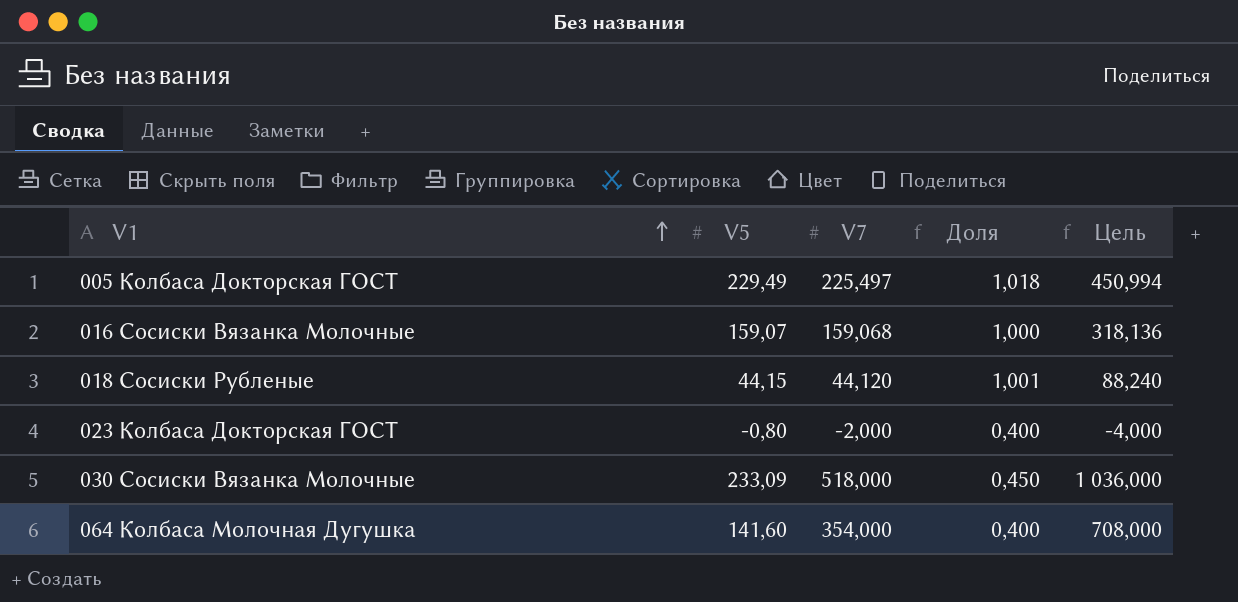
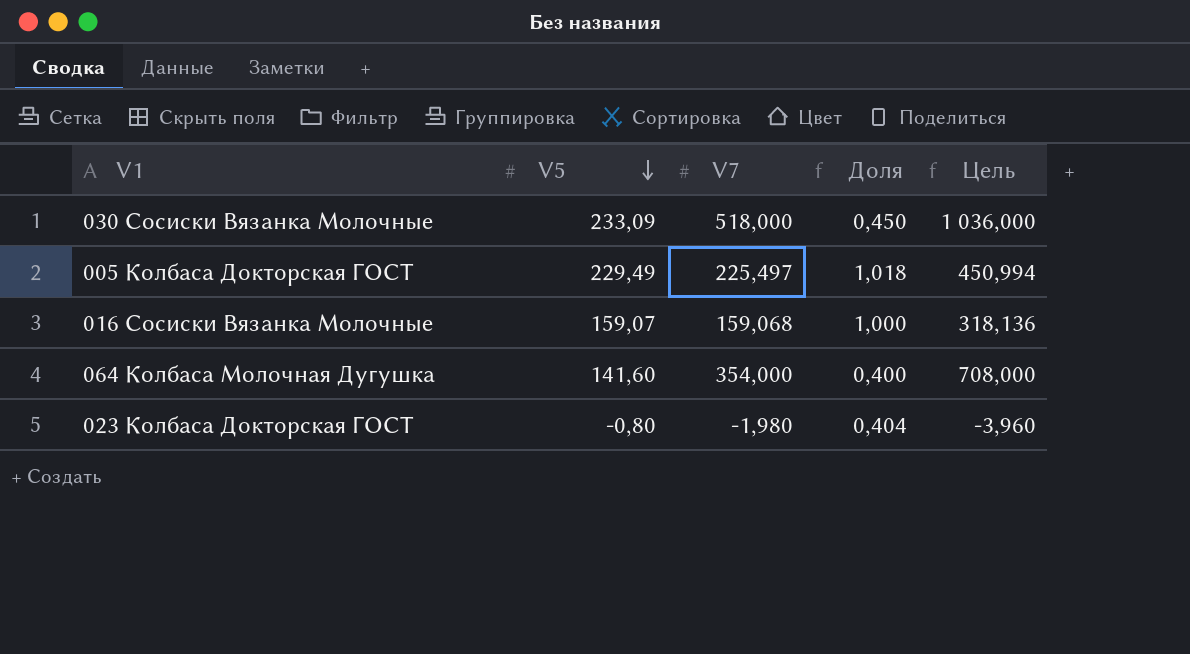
row order: V1 ascending -> V5 descending
row 018 Сосиски Рубленые: 44,15 | 44,120 | 1,001 | 88,240 -> none
023 Колбаса Докторская ГОСТ | V7: -2,000 -> -1,980
023 Колбаса Докторская ГОСТ | Доля: 0,400 -> 0,404
023 Колбаса Докторская ГОСТ | Цель: -4,000 -> -3,960

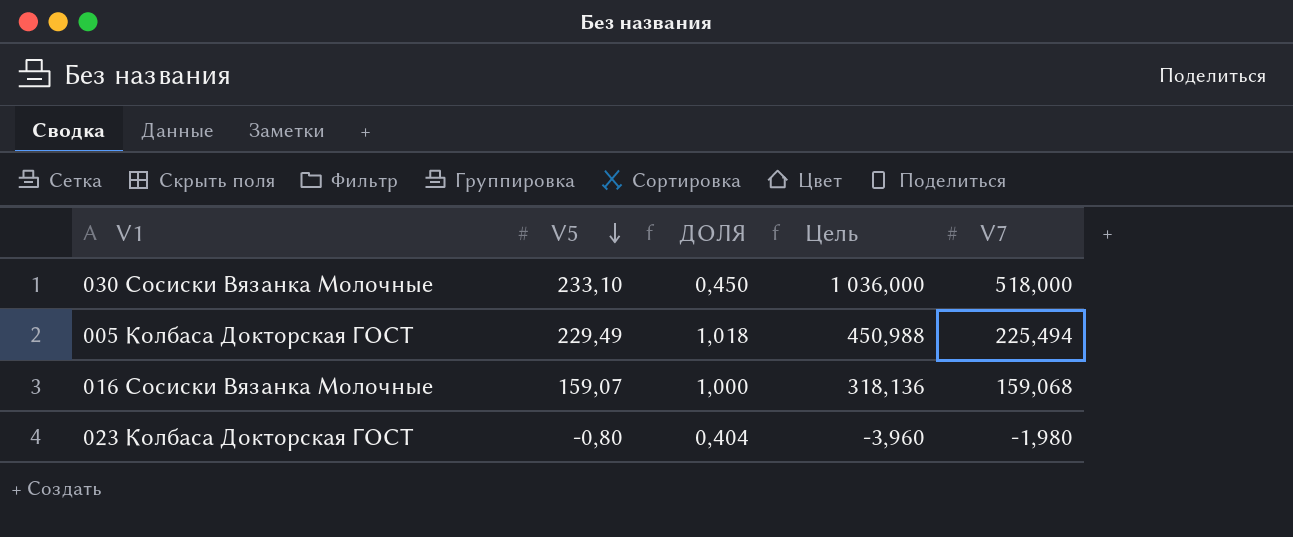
column name: Доля -> ДОЛЯ
column V7 | position: 3 -> 5
row 064 Колбаса Молочная Дугушка: 141,60 | 354,000 | 0,400 | 708,000 -> none
030 Сосиски Вязанка Молочные | V5: 233,09 -> 233,10
005 Колбаса Докторская ГОСТ | Цель: 450,994 -> 450,988
005 Колбаса Докторская ГОСТ | V7: 225,497 -> 225,494

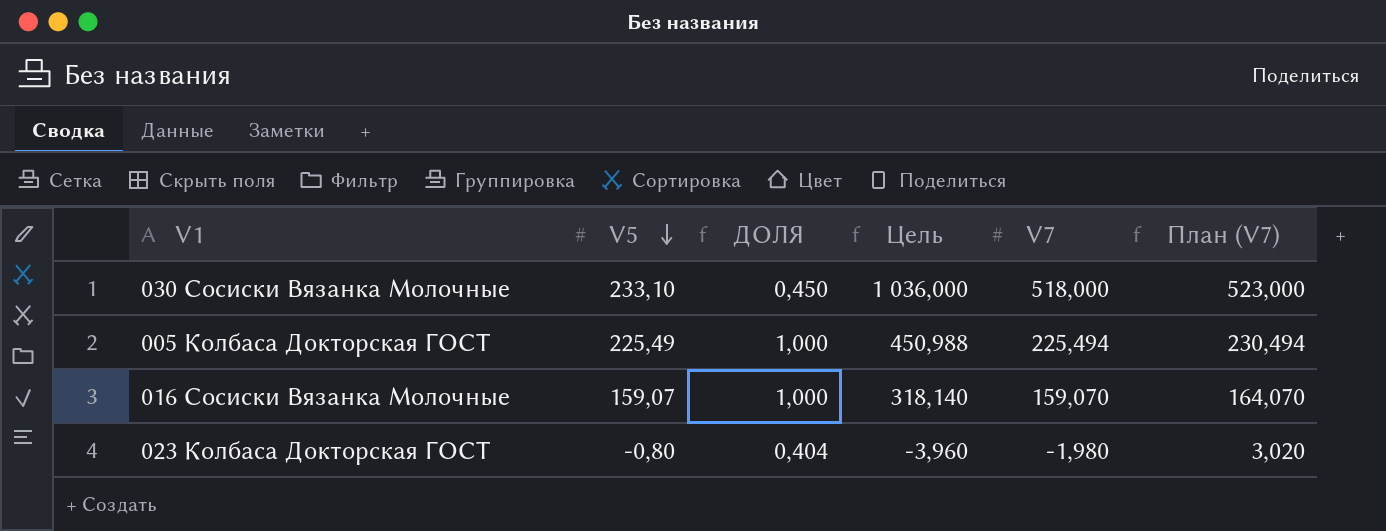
column План (V7) | formula: none -> [V7] + 5
005 Колбаса Докторская ГОСТ | V5: 229,49 -> 225,49
005 Колбаса Докторская ГОСТ | ДОЛЯ: 1,018 -> 1,000
016 Сосиски Вязанка Молочные | Цель: 318,136 -> 318,140
016 Сосиски Вязанка Молочные | V7: 159,068 -> 159,070

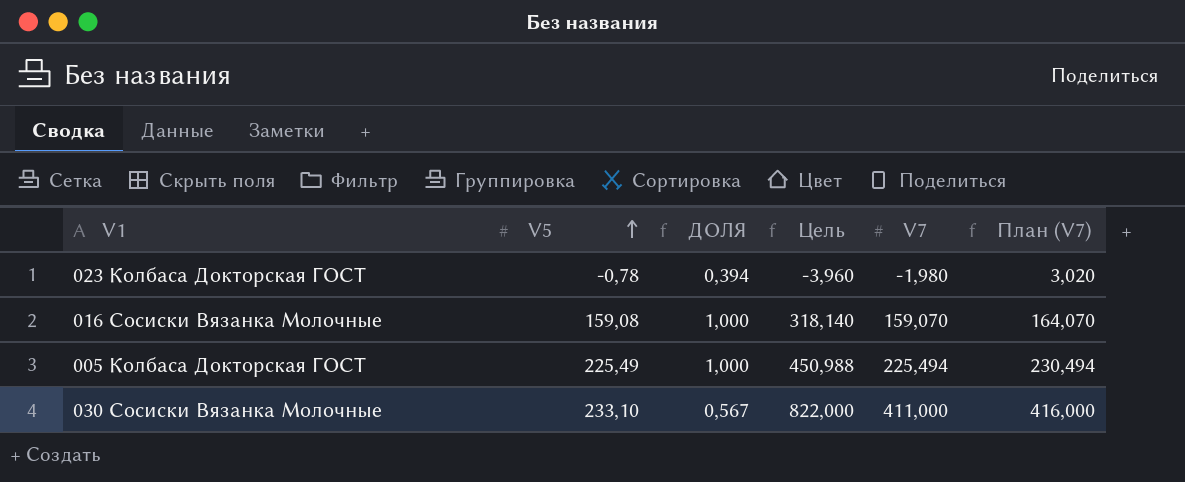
row order: V5 descending -> V5 ascending
023 Колбаса Докторская ГОСТ | V5: -0,80 -> -0,78
023 Колбаса Докторская ГОСТ | ДОЛЯ: 0,404 -> 0,394
016 Сосиски Вязанка Молочные | V5: 159,07 -> 159,08
030 Сосиски Вязанка Молочные | ДОЛЯ: 0,450 -> 0,567
030 Сосиски Вязанка Молочные | Цель: 1 036,000 -> 822,000
030 Сосиски Вязанка Молочные | V7: 518,000 -> 411,000
030 Сосиски Вязанка Молочные | План (V7): 523,000 -> 416,000

